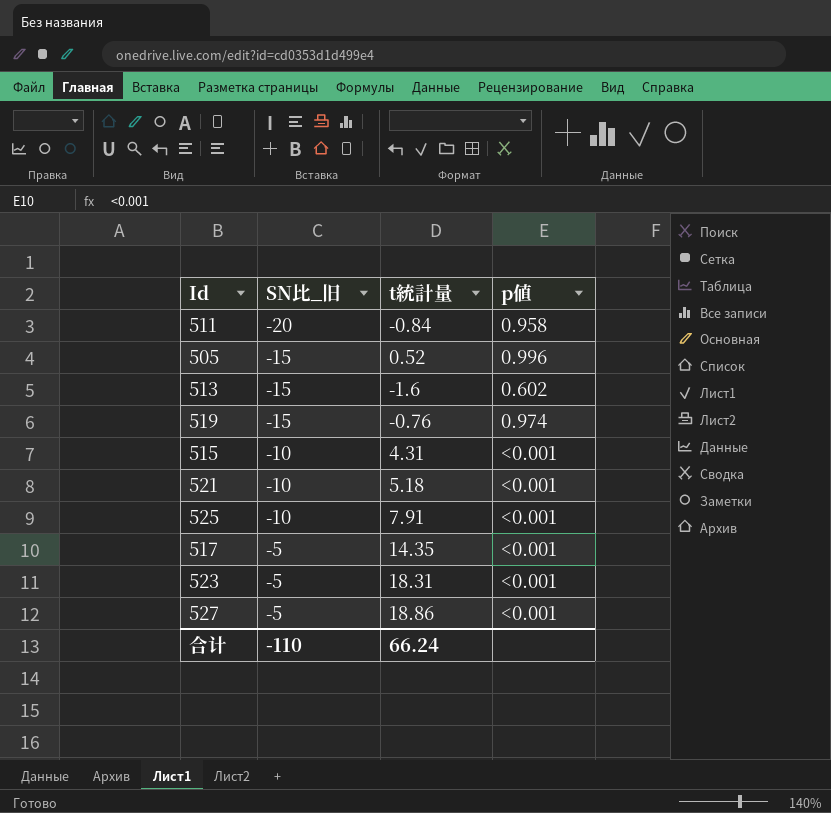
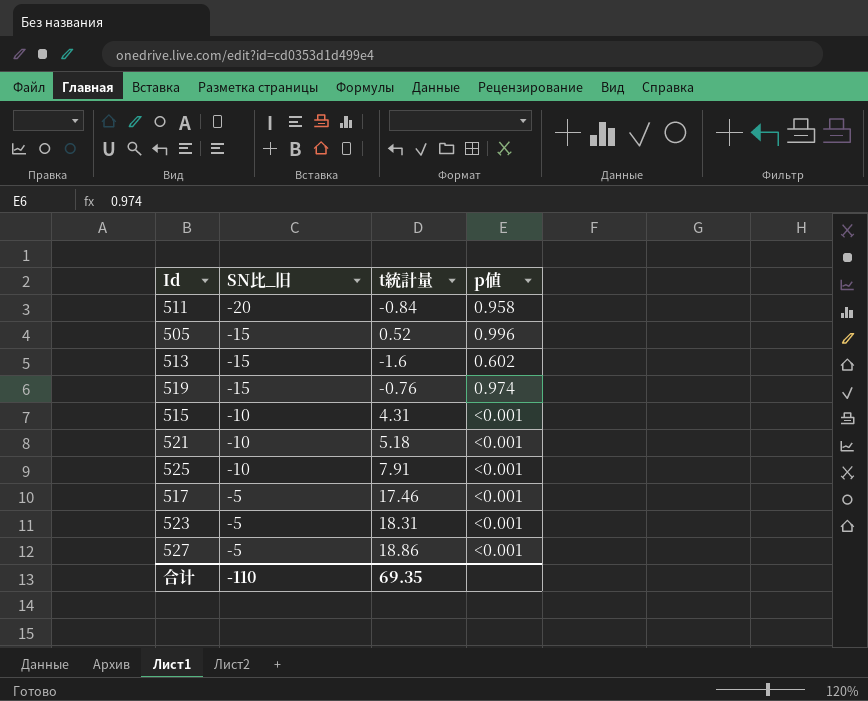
517 | t統計量: 14.35 -> 17.46
合计 | t統計量: 66.24 -> 69.35

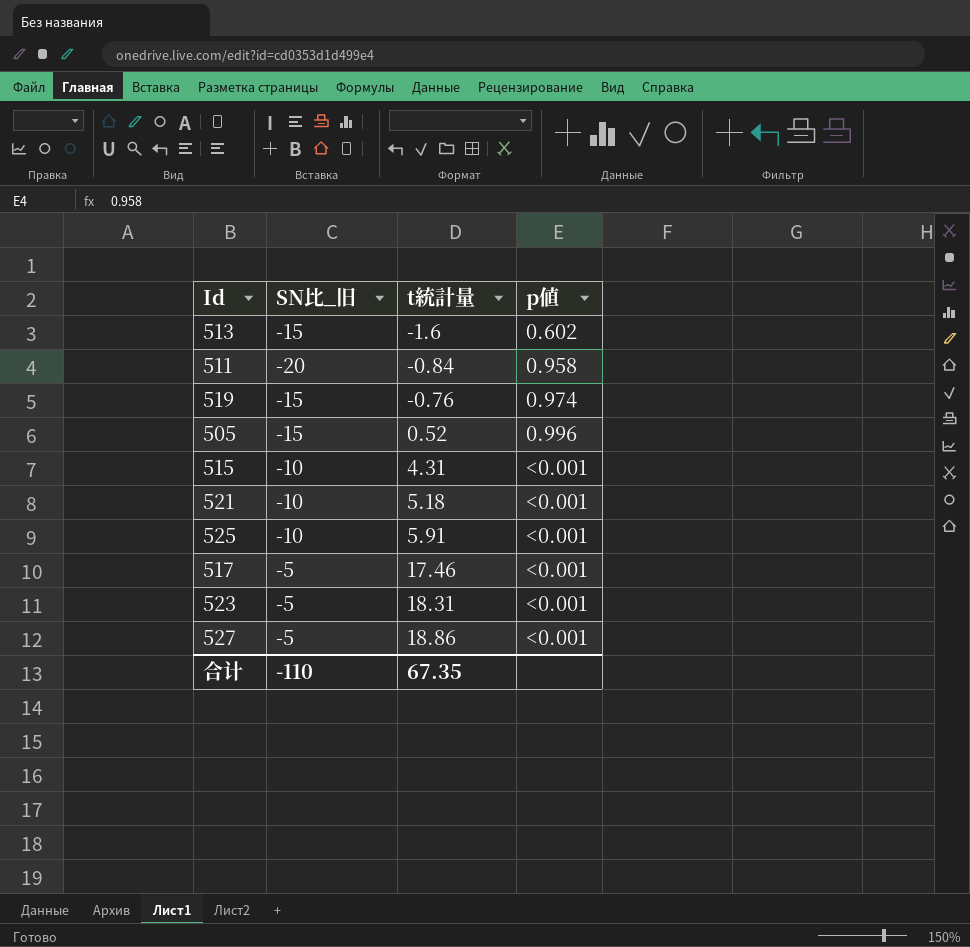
row order: SN比_旧 ascending -> t統計量 ascending
525 | t統計量: 7.91 -> 5.91
合计 | t統計量: 69.35 -> 67.35

